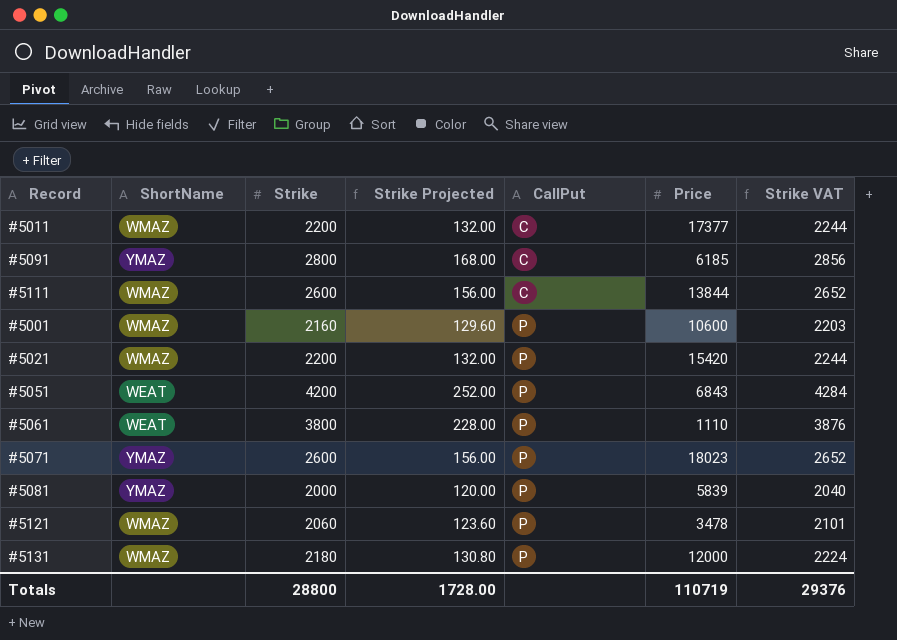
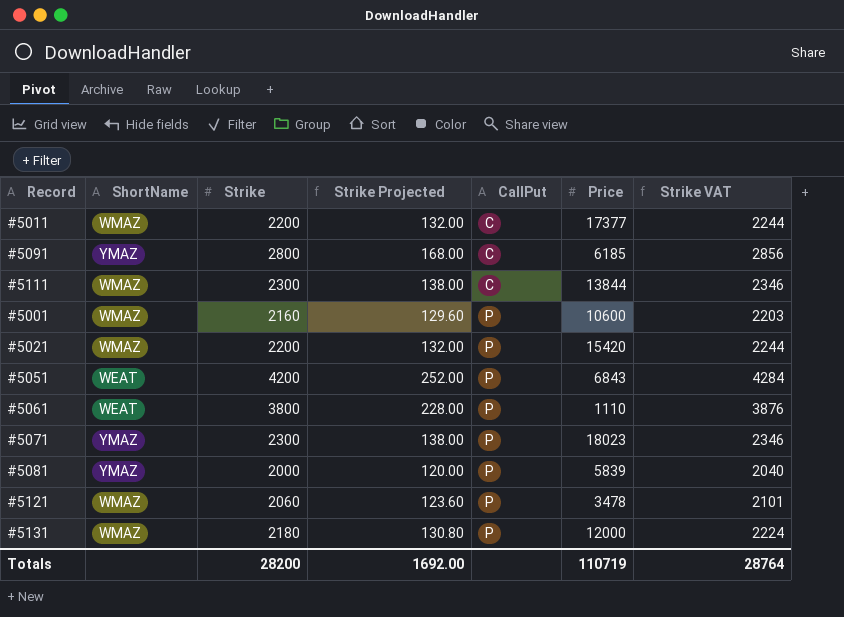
#5111 | Strike: 2600 -> 2300
#5111 | Strike Projected: 156.00 -> 138.00
#5111 | Strike VAT: 2652 -> 2346
#5071 | Strike: 2600 -> 2300
#5071 | Strike Projected: 156.00 -> 138.00
#5071 | Strike VAT: 2652 -> 2346
Totals | Strike: 28800 -> 28200
Totals | Strike Projected: 1728.00 -> 1692.00
Totals | Strike VAT: 29376 -> 28764

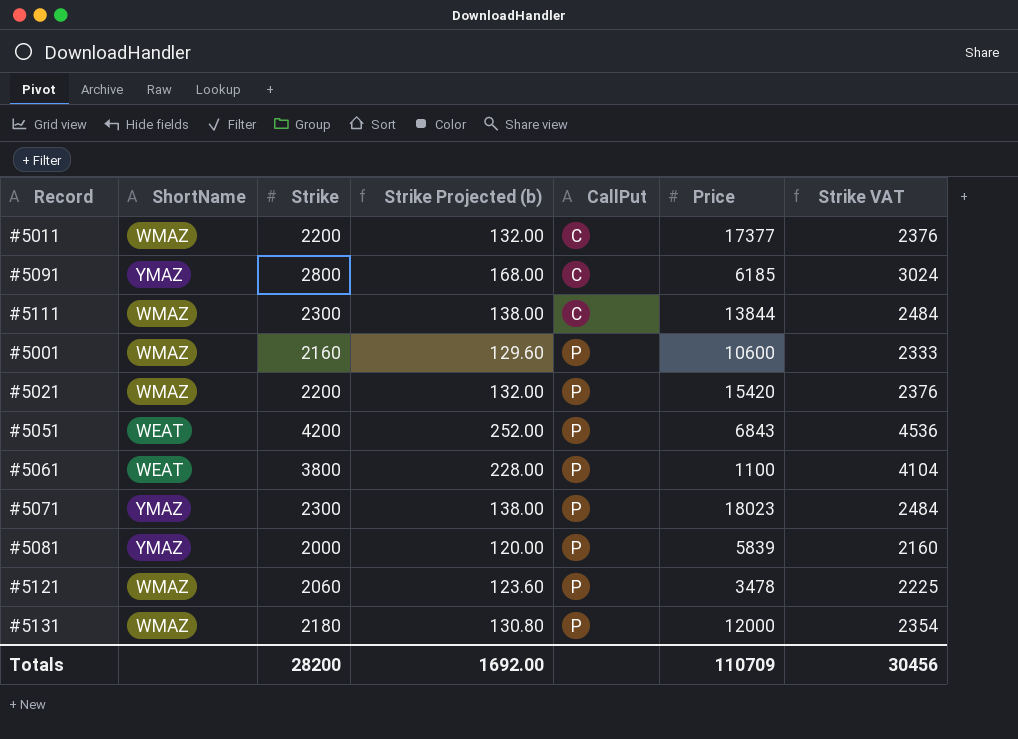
column name: Strike Projected -> Strike Projected (b)
column Strike VAT | formula: [Strike] * 1.02 -> [Strike] * 1.08
#5061 | Price: 1110 -> 1100
Totals | Price: 110719 -> 110709
Totals | Strike VAT: 28764 -> 30456

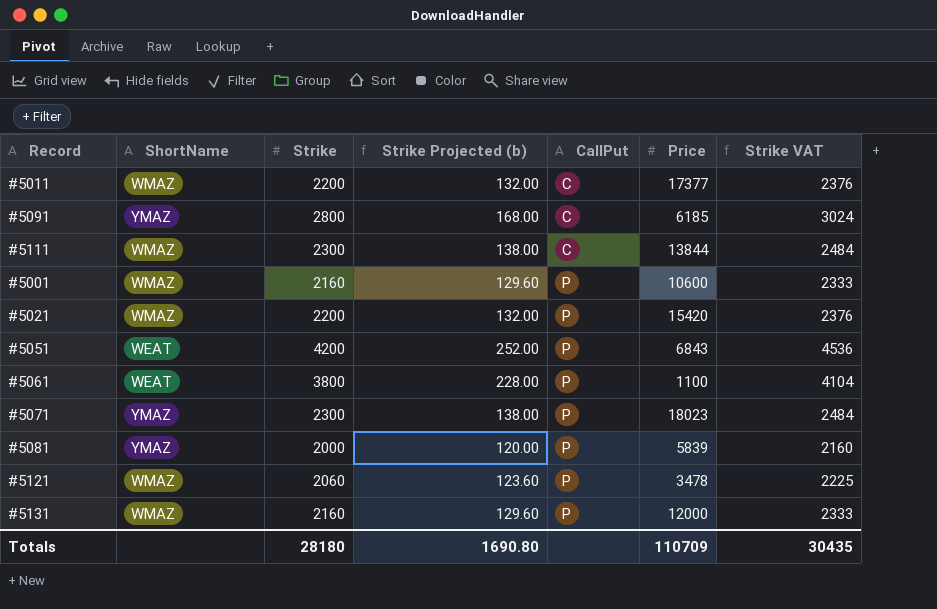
#5131 | Strike: 2180 -> 2160
#5131 | Strike Projected (b): 130.80 -> 129.60
#5131 | Strike VAT: 2354 -> 2333
Totals | Strike: 28200 -> 28180
Totals | Strike Projected (b): 1692.00 -> 1690.80
Totals | Strike VAT: 30456 -> 30435

